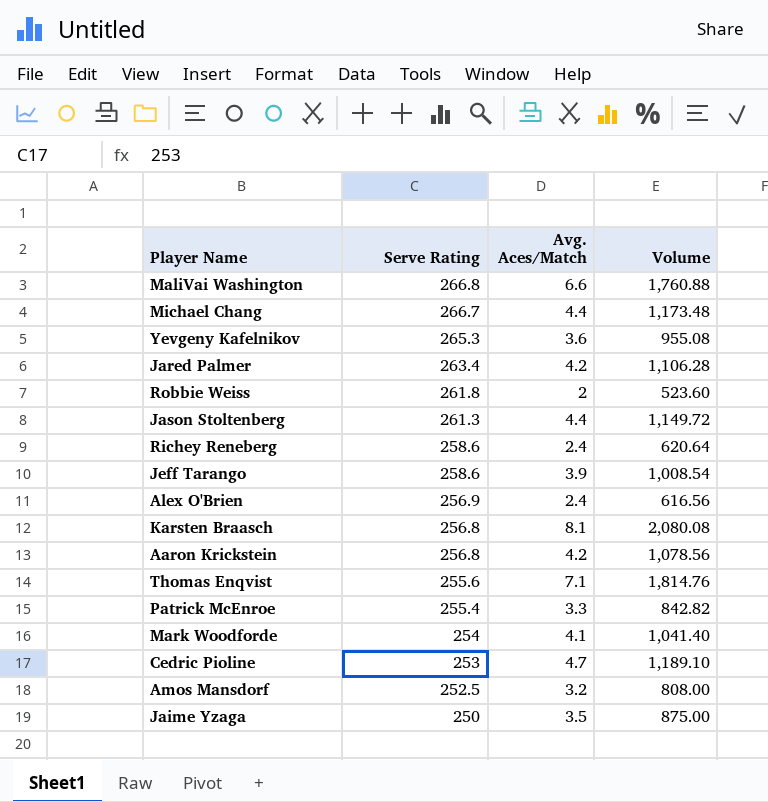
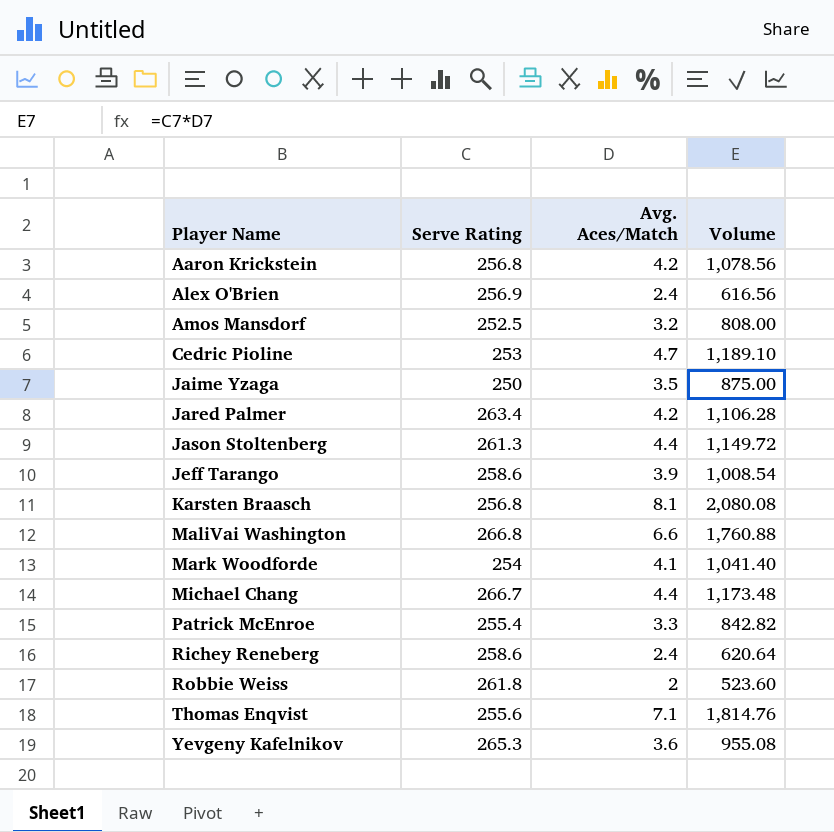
row order: Serve Rating descending -> Player Name ascending

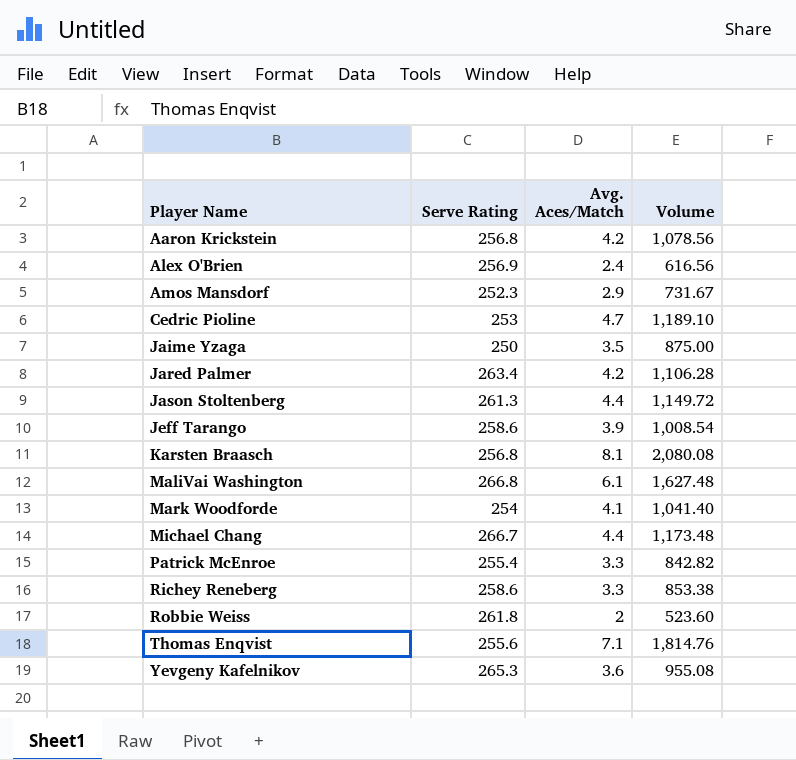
Amos Mansdorf | Serve Rating: 252.5 -> 252.3
Amos Mansdorf | Avg. Aces/Match: 3.2 -> 2.9
Amos Mansdorf | Volume: 808.00 -> 731.67
MaliVai Washington | Avg. Aces/Match: 6.6 -> 6.1
MaliVai Washington | Volume: 1,760.88 -> 1,627.48
Richey Reneberg | Avg. Aces/Match: 2.4 -> 3.3
Richey Reneberg | Volume: 620.64 -> 853.38

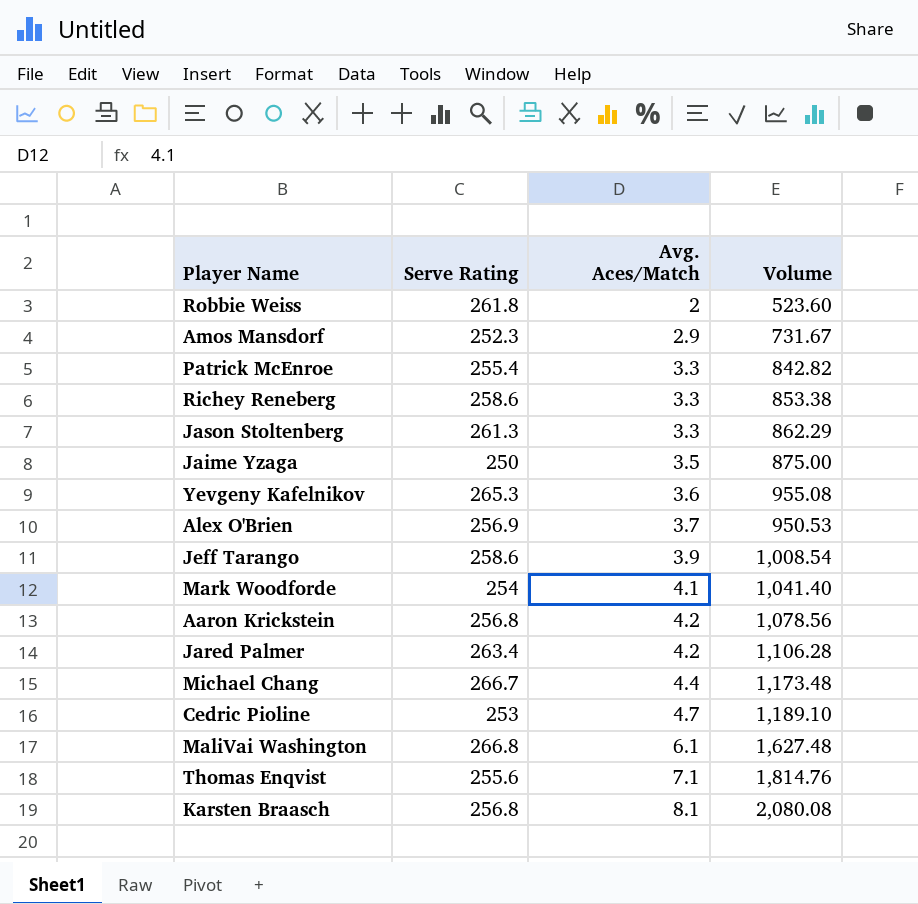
row order: Player Name ascending -> Avg. Aces/Match ascending
Jason Stoltenberg | Avg. Aces/Match: 4.4 -> 3.3
Jason Stoltenberg | Volume: 1,149.72 -> 862.29
Alex O'Brien | Avg. Aces/Match: 2.4 -> 3.7
Alex O'Brien | Volume: 616.56 -> 950.53

